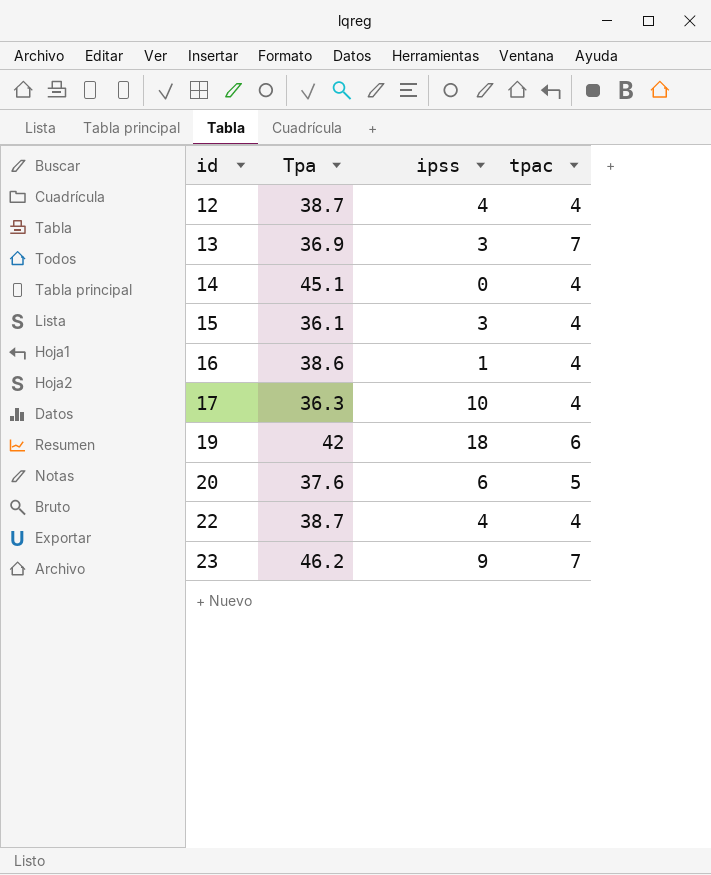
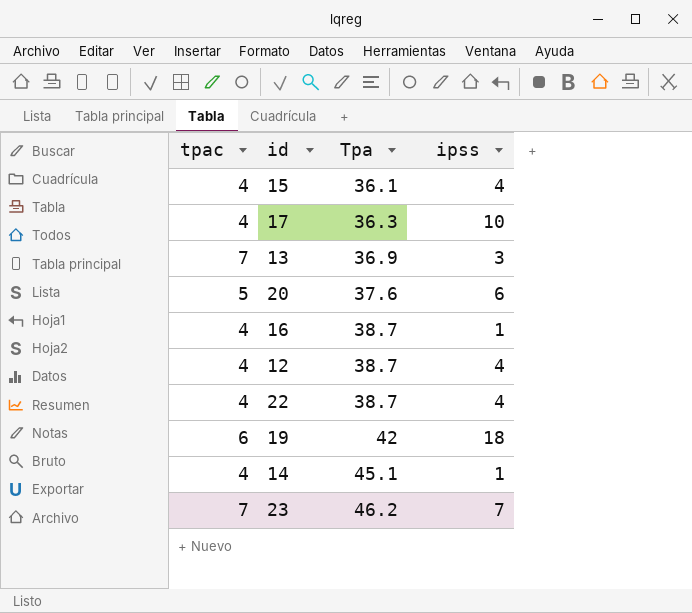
row order: id ascending -> Tpa ascending
column tpac | position: 4 -> 1
15 | ipss: 3 -> 4
16 | Tpa: 38.6 -> 38.7
14 | ipss: 0 -> 1
23 | ipss: 9 -> 7

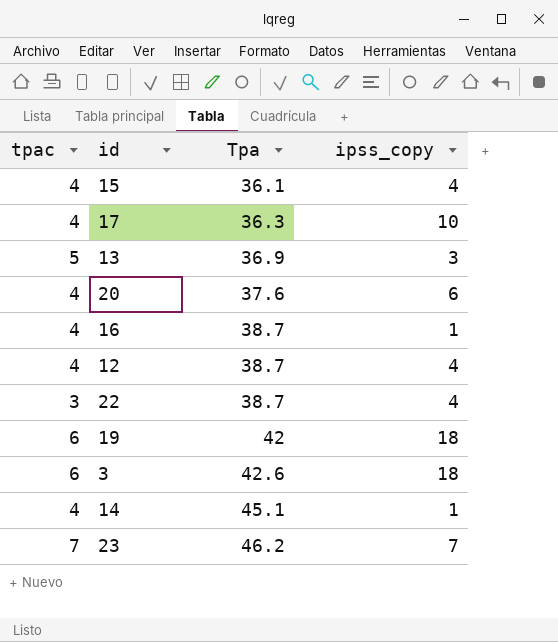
column name: ipss -> ipss_copy
13 | tpac: 7 -> 5
20 | tpac: 5 -> 4
22 | tpac: 4 -> 3
row 3: none -> 6 | 42.6 | 18

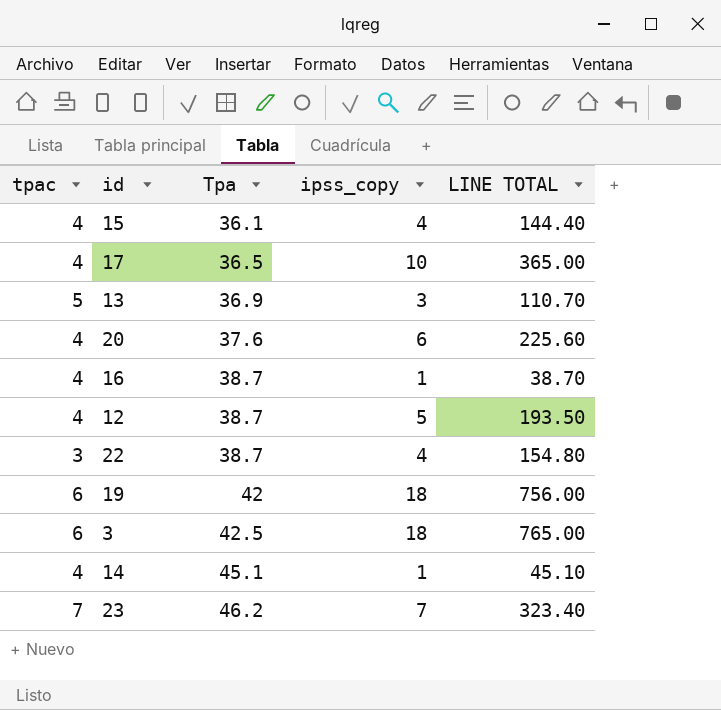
column LINE TOTAL | formula: none -> [Tpa] * [ipss_copy]
17 | Tpa: 36.3 -> 36.5
12 | ipss_copy: 4 -> 5
3 | Tpa: 42.6 -> 42.5

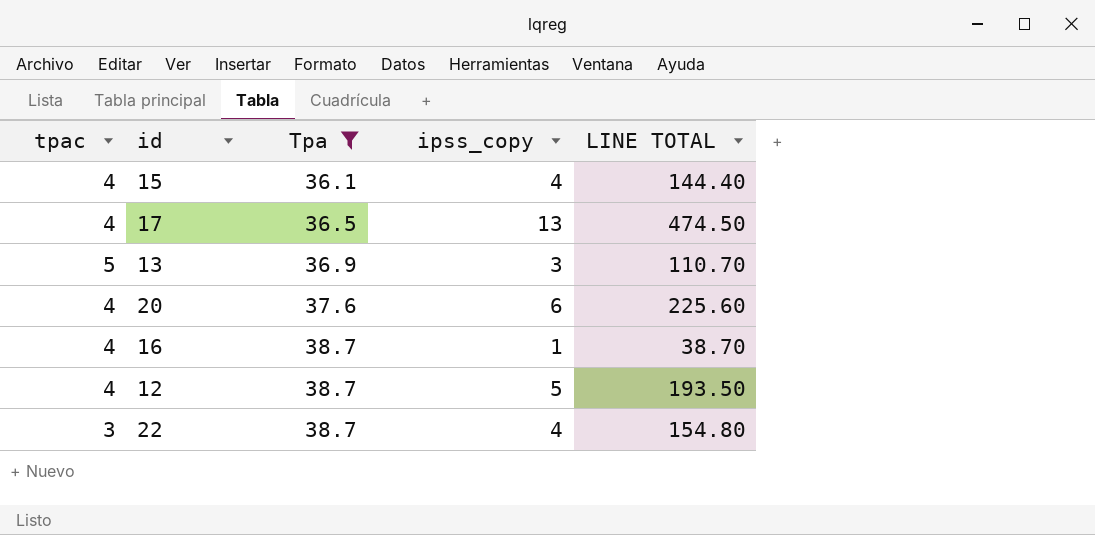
filter: none -> Tpa <= 38.7
17 | ipss_copy: 10 -> 13
17 | LINE TOTAL: 365.00 -> 474.50

